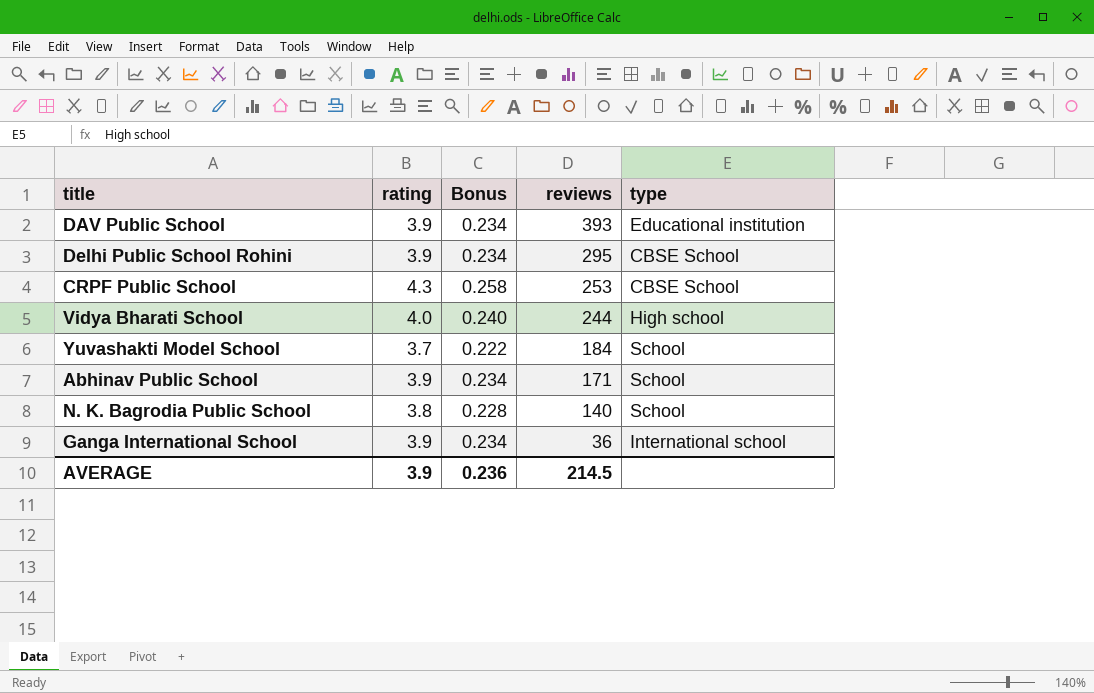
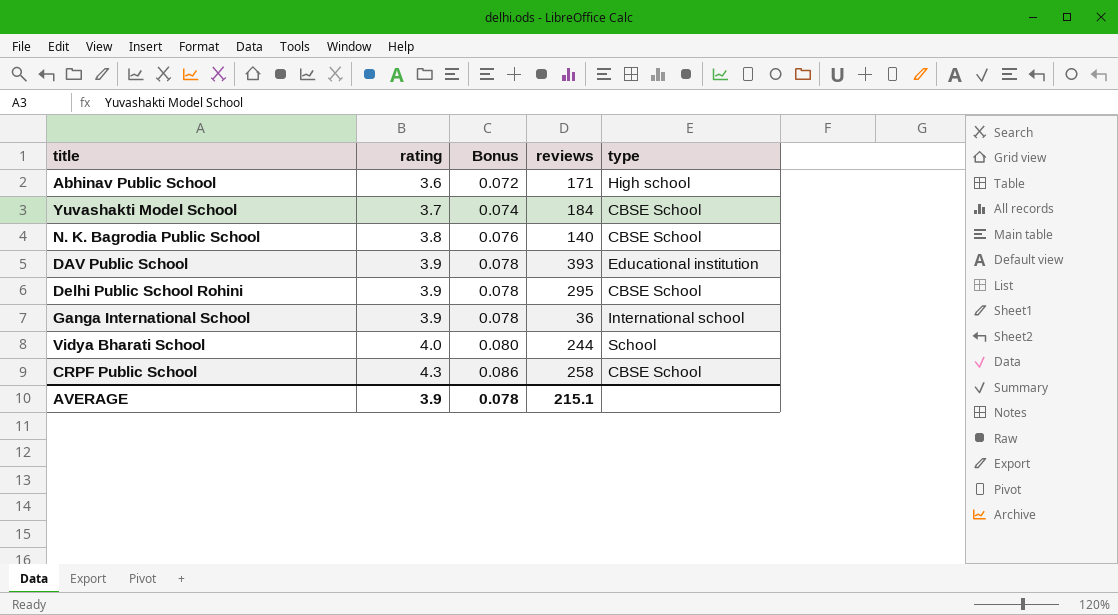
row order: reviews descending -> rating ascending
column Bonus | formula: [rating] * 0.06 -> [rating] * 0.02
Abhinav Public School | rating: 3.9 -> 3.6
Abhinav Public School | type: School -> High school
Yuvashakti Model School | type: School -> CBSE School
N. K. Bagrodia Public School | type: School -> CBSE School
Vidya Bharati School | type: High school -> School
CRPF Public School | reviews: 253 -> 258
AVERAGE | Bonus: 0.236 -> 0.078
AVERAGE | reviews: 214.5 -> 215.1

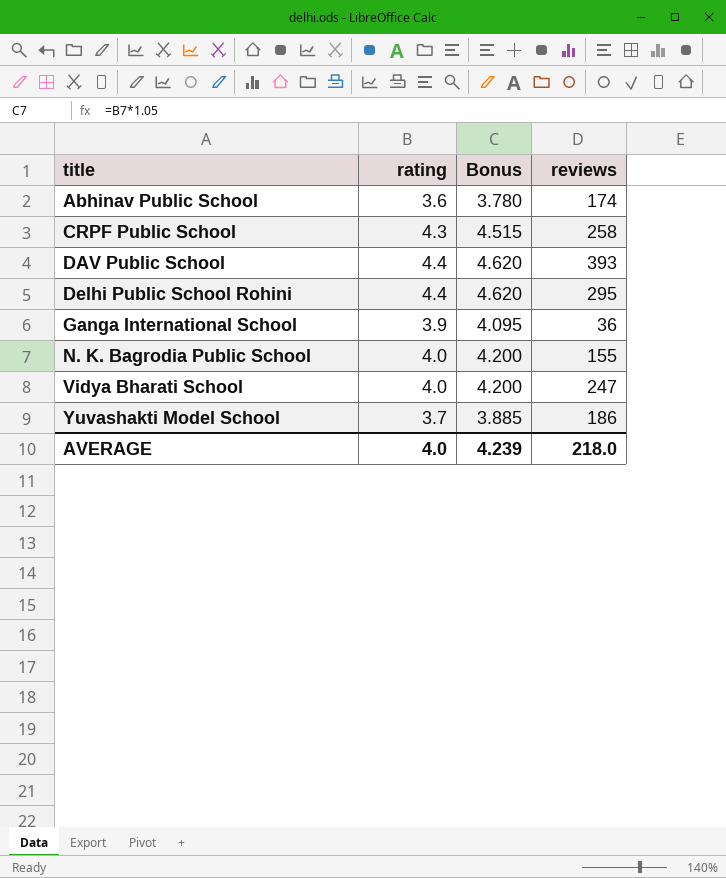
row order: rating ascending -> title ascending
column type | position: 5 -> none
column Bonus | formula: [rating] * 0.02 -> [rating] * 1.05
Abhinav Public School | reviews: 171 -> 174
DAV Public School | rating: 3.9 -> 4.4
Delhi Public School Rohini | rating: 3.9 -> 4.4
N. K. Bagrodia Public School | rating: 3.8 -> 4.0
N. K. Bagrodia Public School | reviews: 140 -> 155
Vidya Bharati School | reviews: 244 -> 247
Yuvashakti Model School | reviews: 184 -> 186
AVERAGE | rating: 3.9 -> 4.0
AVERAGE | Bonus: 0.078 -> 4.239
AVERAGE | reviews: 215.1 -> 218.0

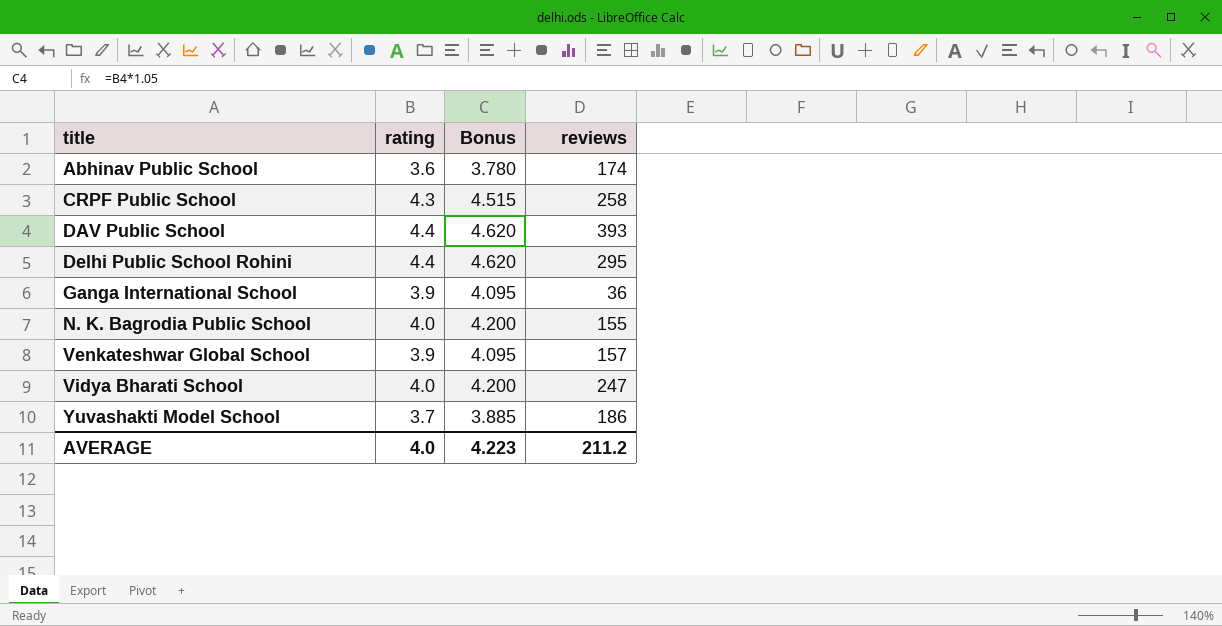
row Venkateshwar Global School: none -> 3.9 | 4.095 | 157
AVERAGE | Bonus: 4.239 -> 4.223
AVERAGE | reviews: 218.0 -> 211.2

